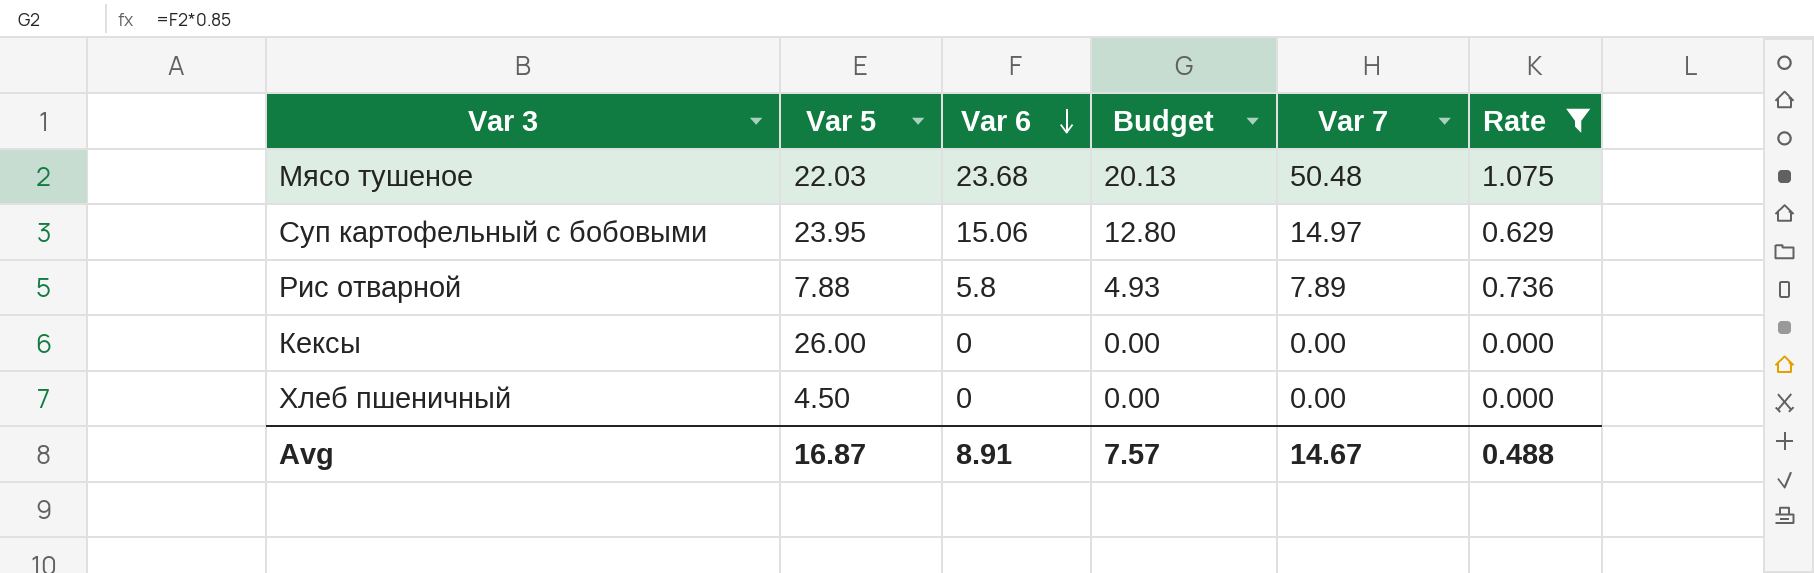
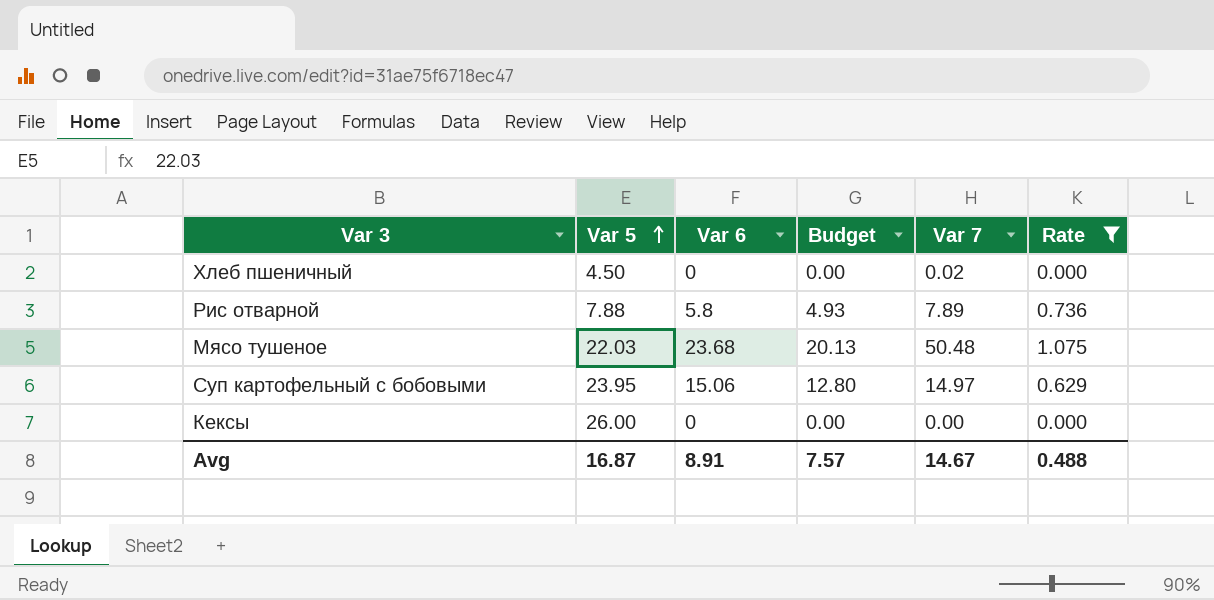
row order: Var 6 descending -> Var 5 ascending
Хлеб пшеничный | Var 7: 0.00 -> 0.02

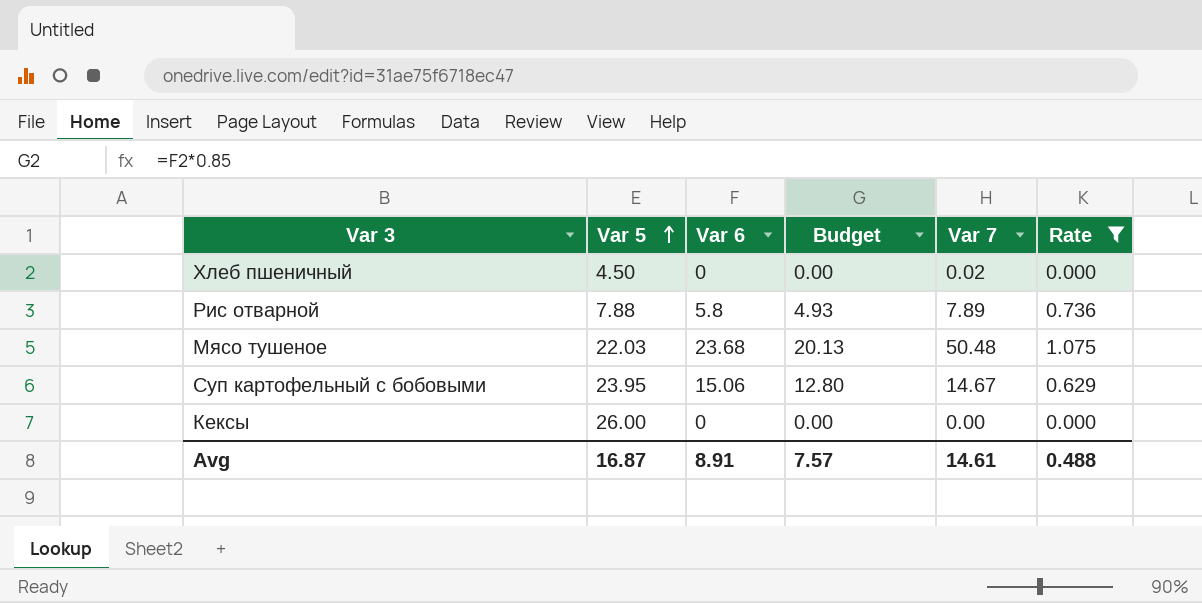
Суп картофельный с бобовыми | Var 7: 14.97 -> 14.67
Avg | Var 7: 14.67 -> 14.61

